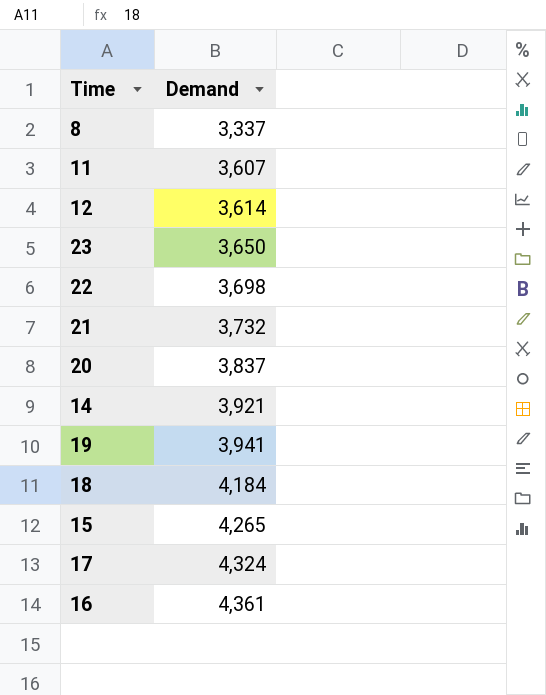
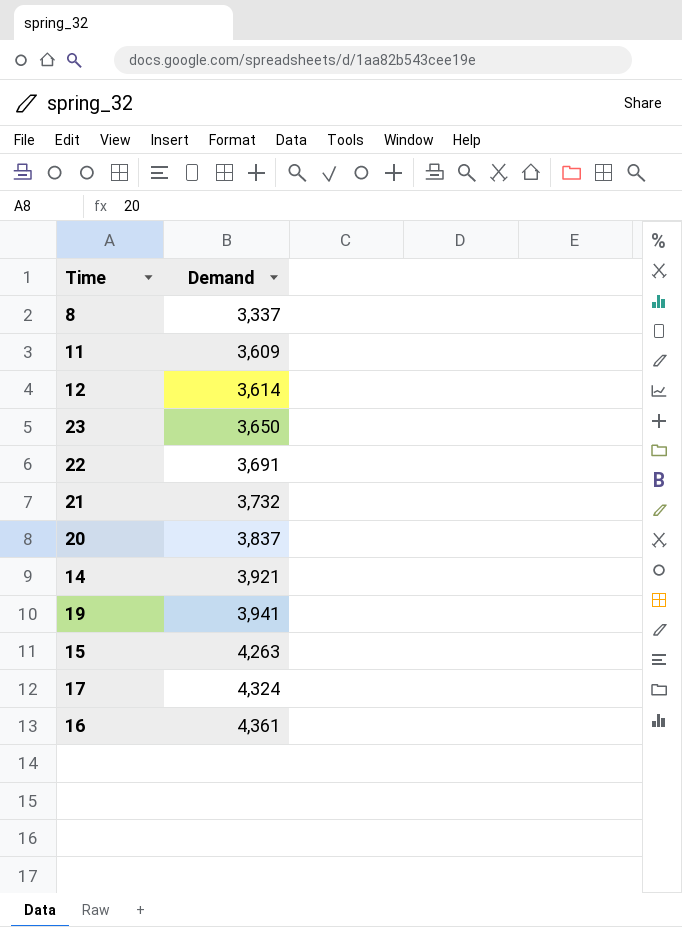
row 18: 4,184 -> none
11 | Demand: 3,607 -> 3,609
22 | Demand: 3,698 -> 3,691
15 | Demand: 4,265 -> 4,263

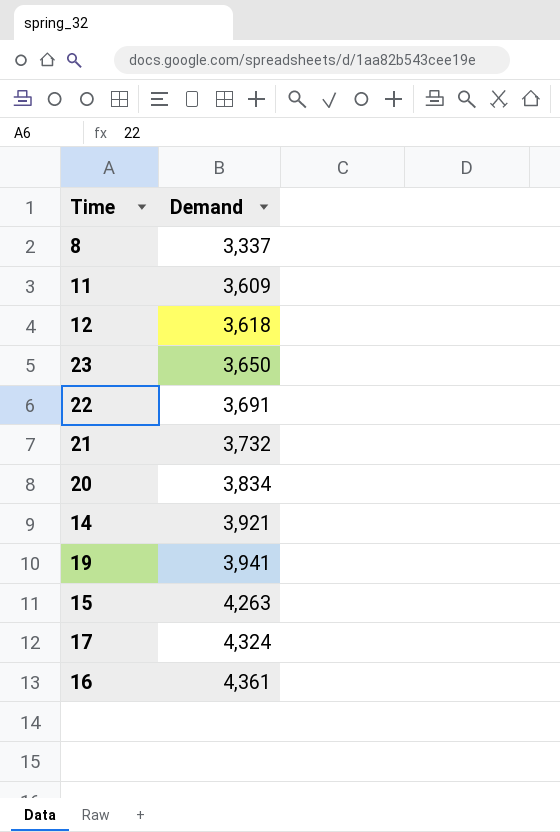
12 | Demand: 3,614 -> 3,618
20 | Demand: 3,837 -> 3,834

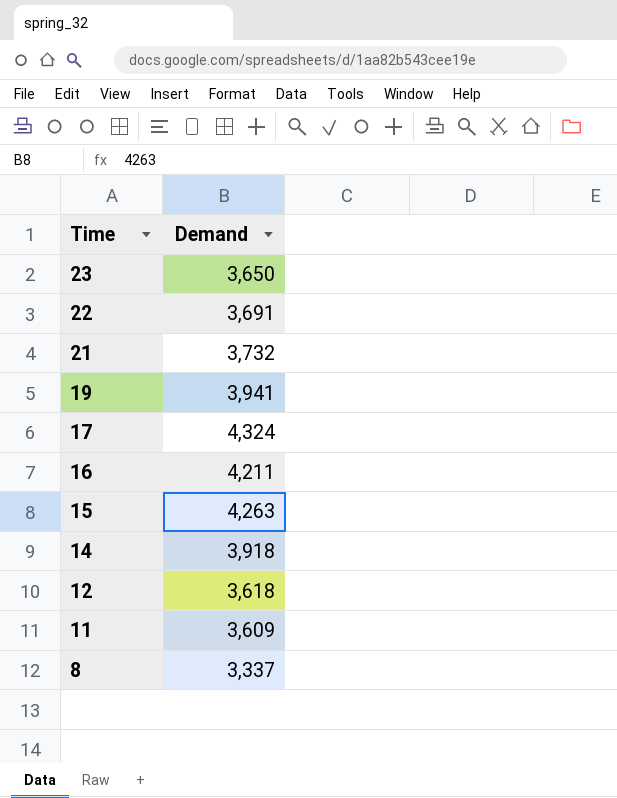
row order: Demand ascending -> Time descending
row 20: 3,834 -> none
16 | Demand: 4,361 -> 4,211
14 | Demand: 3,921 -> 3,918

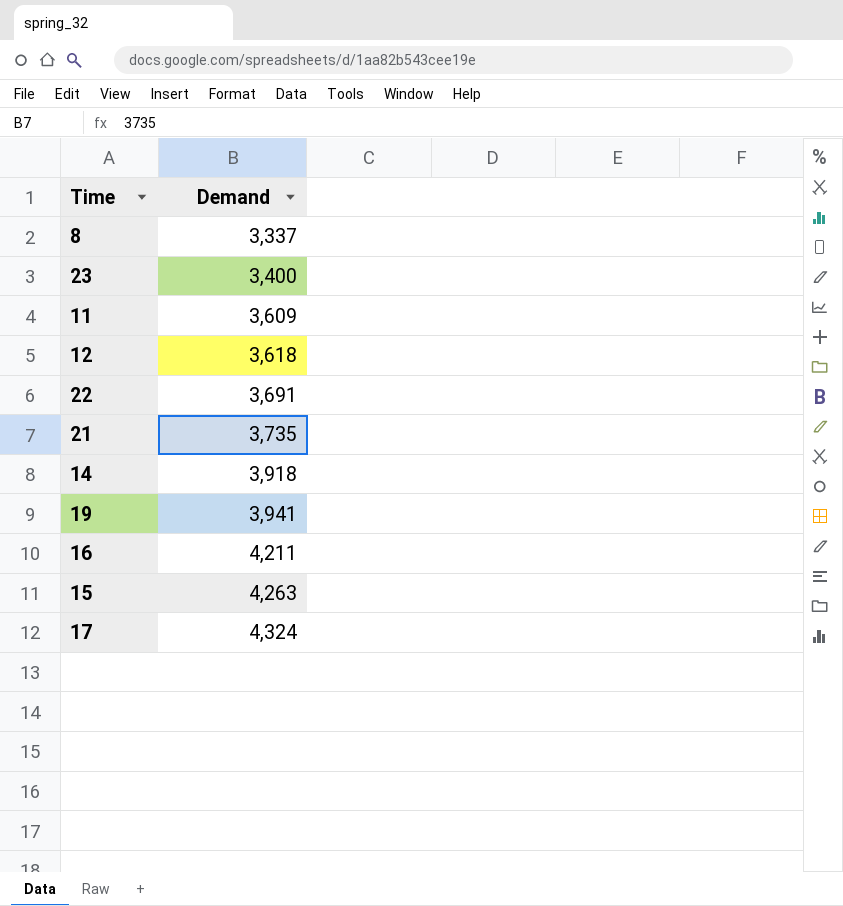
row order: Time descending -> Demand ascending
23 | Demand: 3,650 -> 3,400
21 | Demand: 3,732 -> 3,735

